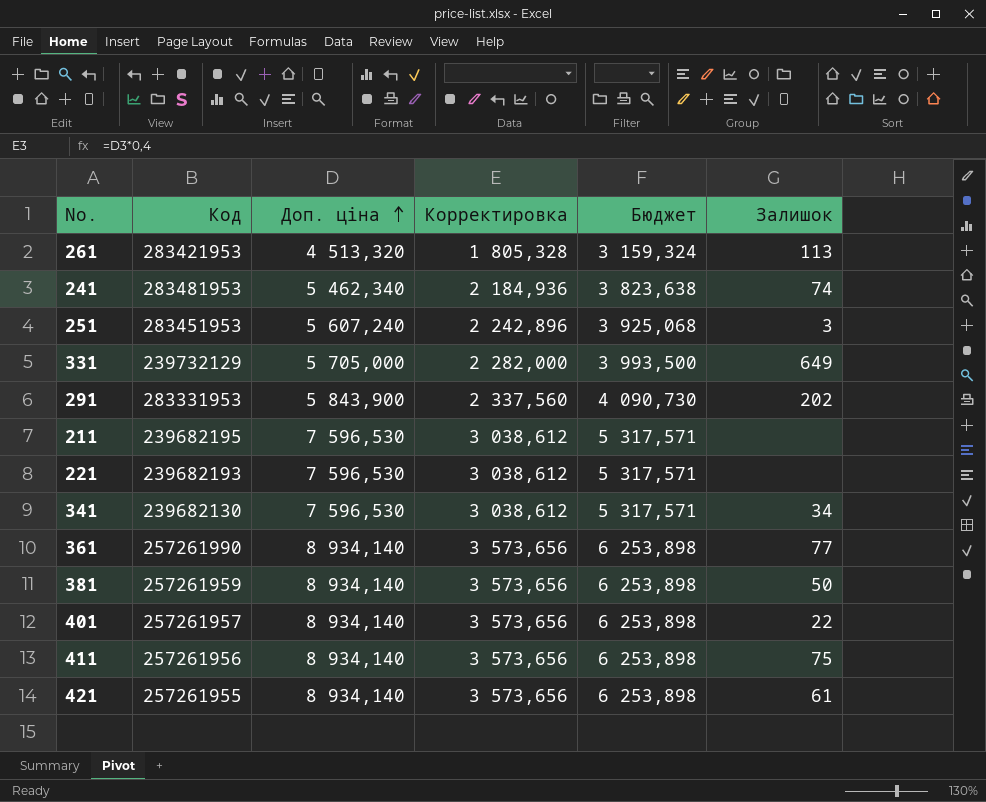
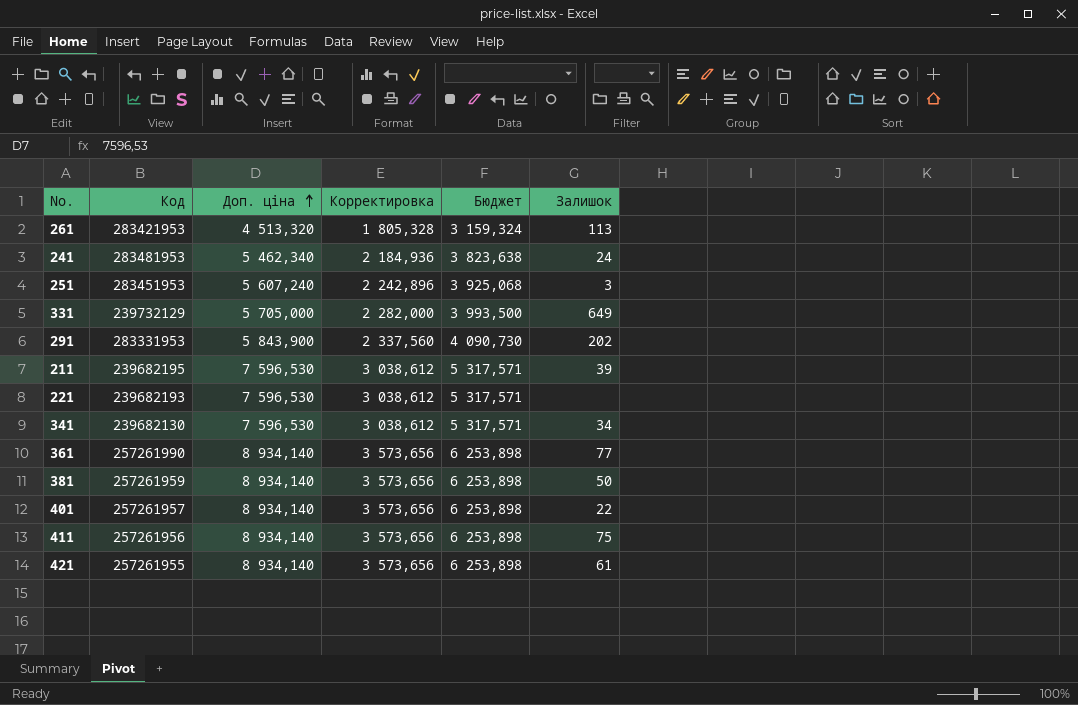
241 | Залишок: 74 -> 24
211 | Залишок: none -> 39

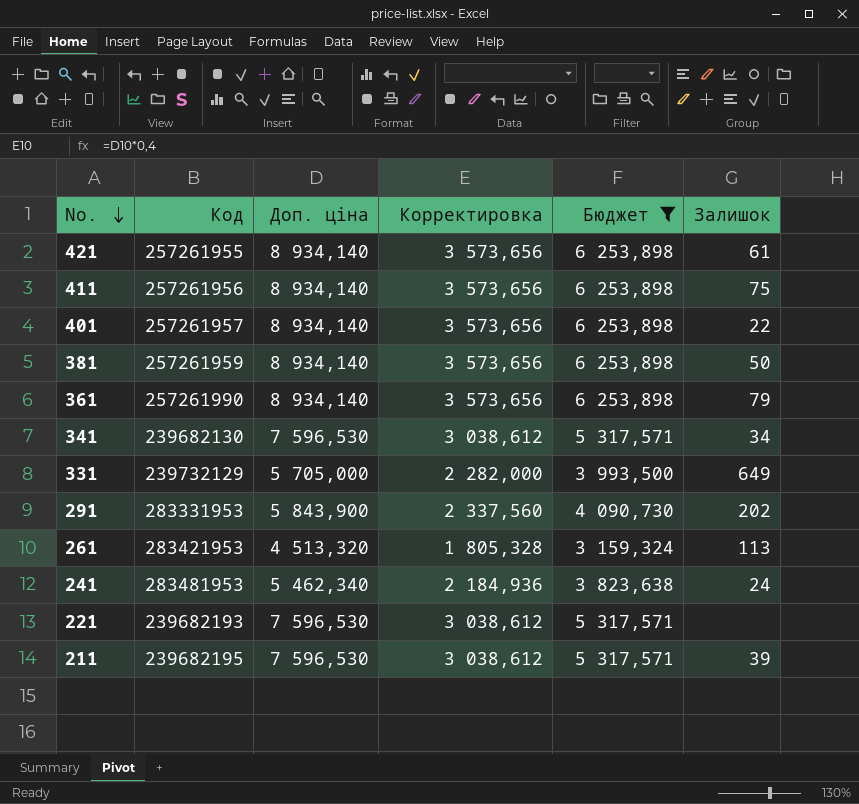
filter: none -> Бюджет != 3 925,068
row order: Доп. ціна ascending -> No. descending
361 | Залишок: 77 -> 79

